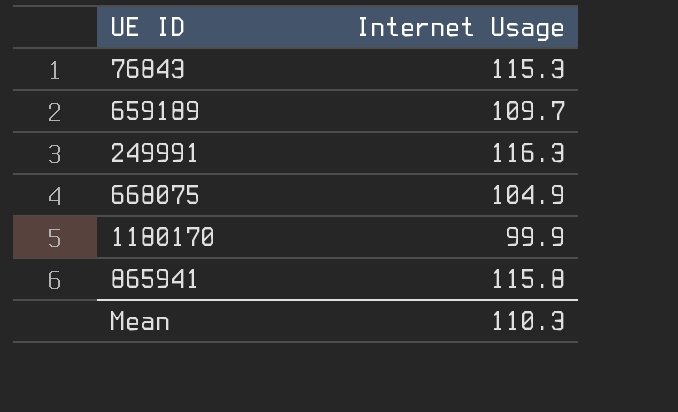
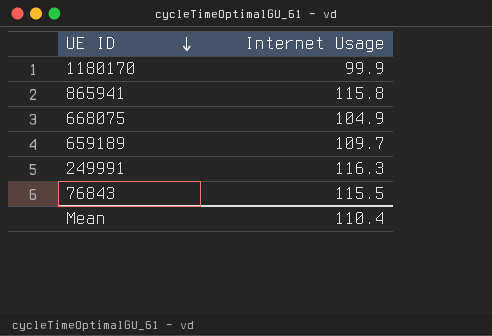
row order: none -> UE ID descending
76843 | Internet Usage: 115.3 -> 115.5
Mean | Internet Usage: 110.3 -> 110.4

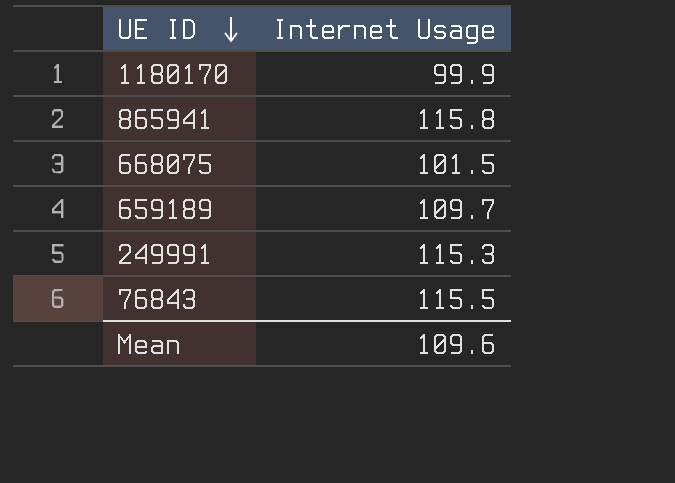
668075 | Internet Usage: 104.9 -> 101.5
249991 | Internet Usage: 116.3 -> 115.3
Mean | Internet Usage: 110.4 -> 109.6

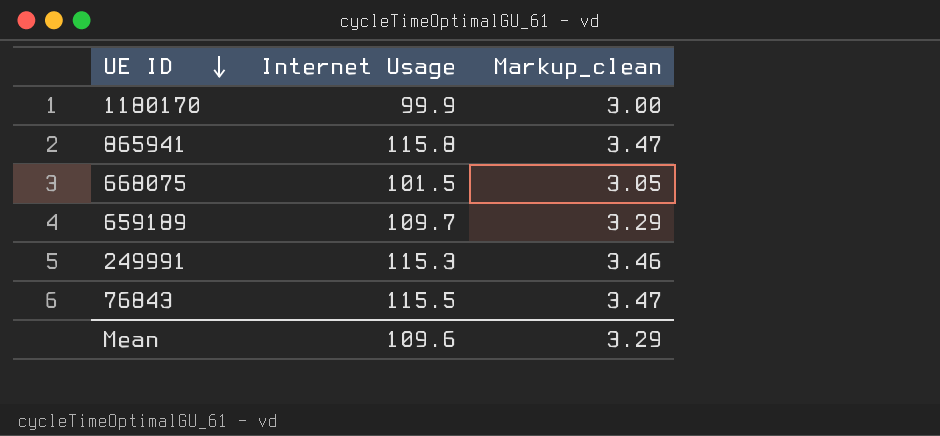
column Markup_clean | formula: none -> [Internet Usage] * 0.03

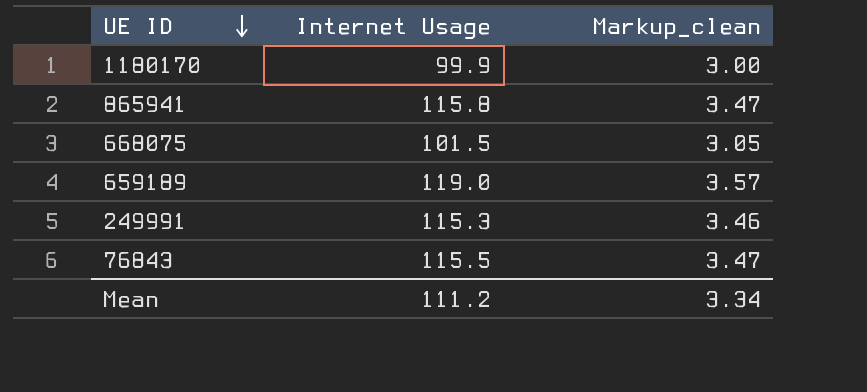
659189 | Internet Usage: 109.7 -> 119.0
659189 | Markup_clean: 3.29 -> 3.57
Mean | Internet Usage: 109.6 -> 111.2
Mean | Markup_clean: 3.29 -> 3.34

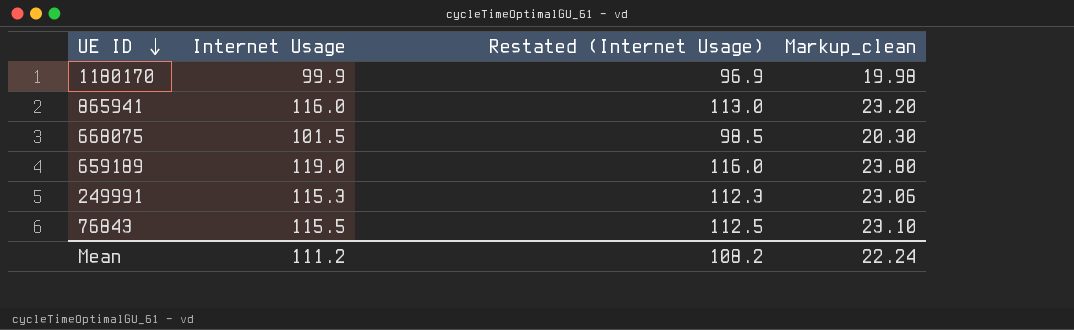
column Restated (Internet Usage) | formula: none -> [Internet Usage] - 3
column Markup_clean | formula: [Internet Usage] * 0.03 -> [Internet Usage] * 0.2
865941 | Internet Usage: 115.8 -> 116.0
Mean | Markup_clean: 3.34 -> 22.24

